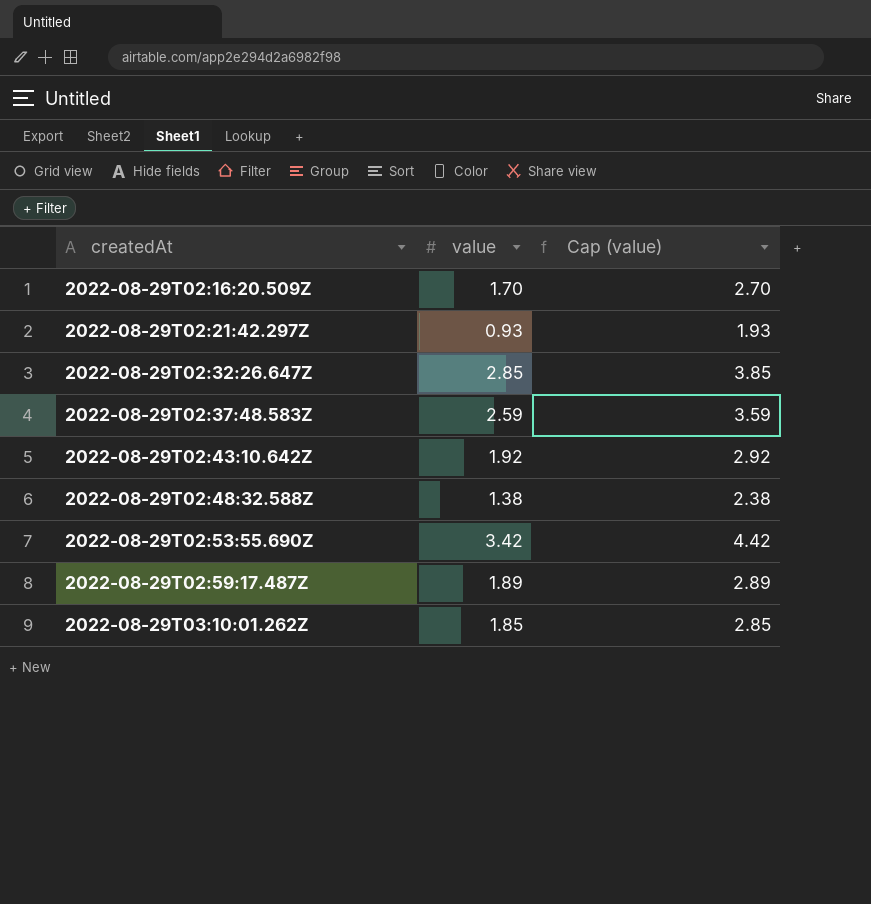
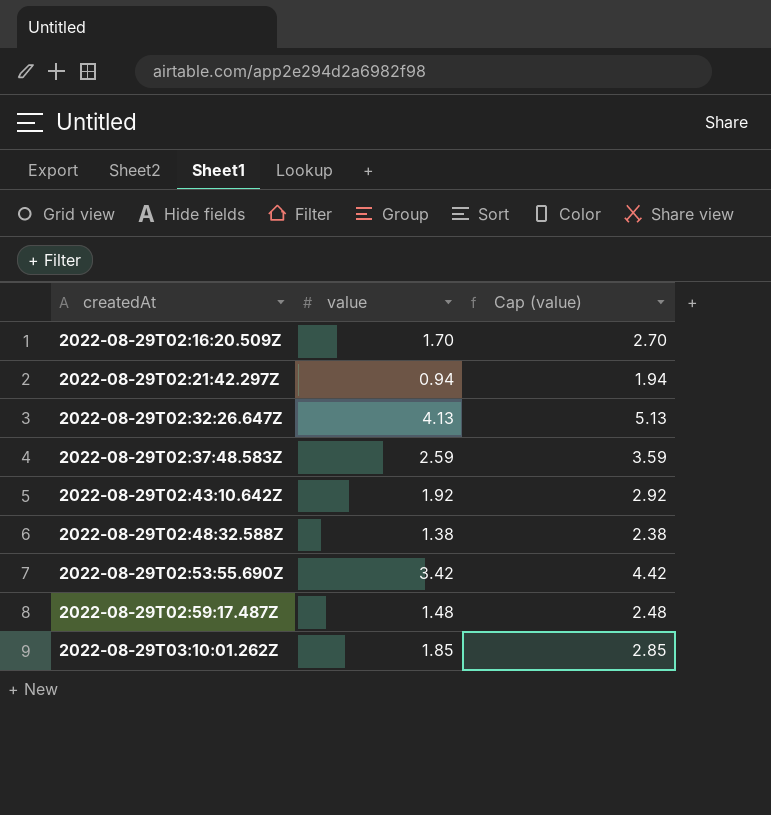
2022-08-29T02:21:42.297Z | value: 0.93 -> 0.94
2022-08-29T02:21:42.297Z | Cap (value): 1.93 -> 1.94
2022-08-29T02:32:26.647Z | value: 2.85 -> 4.13
2022-08-29T02:32:26.647Z | Cap (value): 3.85 -> 5.13
2022-08-29T02:59:17.487Z | value: 1.89 -> 1.48
2022-08-29T02:59:17.487Z | Cap (value): 2.89 -> 2.48

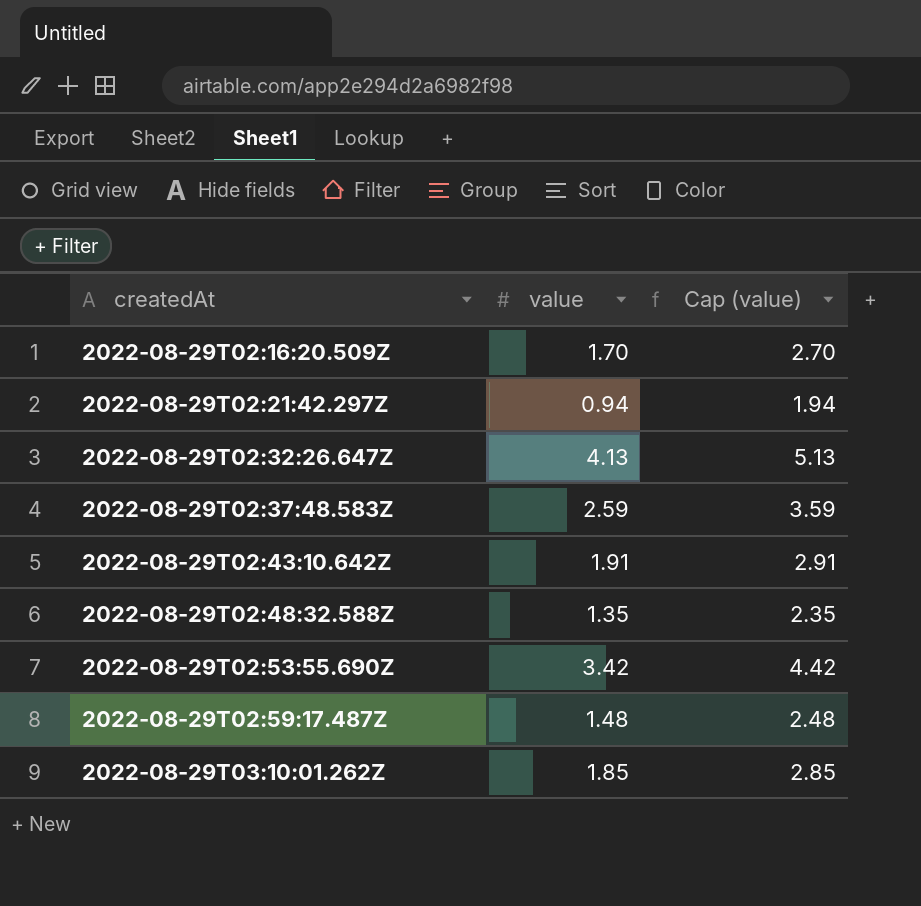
2022-08-29T02:43:10.642Z | value: 1.92 -> 1.91
2022-08-29T02:43:10.642Z | Cap (value): 2.92 -> 2.91
2022-08-29T02:48:32.588Z | value: 1.38 -> 1.35
2022-08-29T02:48:32.588Z | Cap (value): 2.38 -> 2.35

